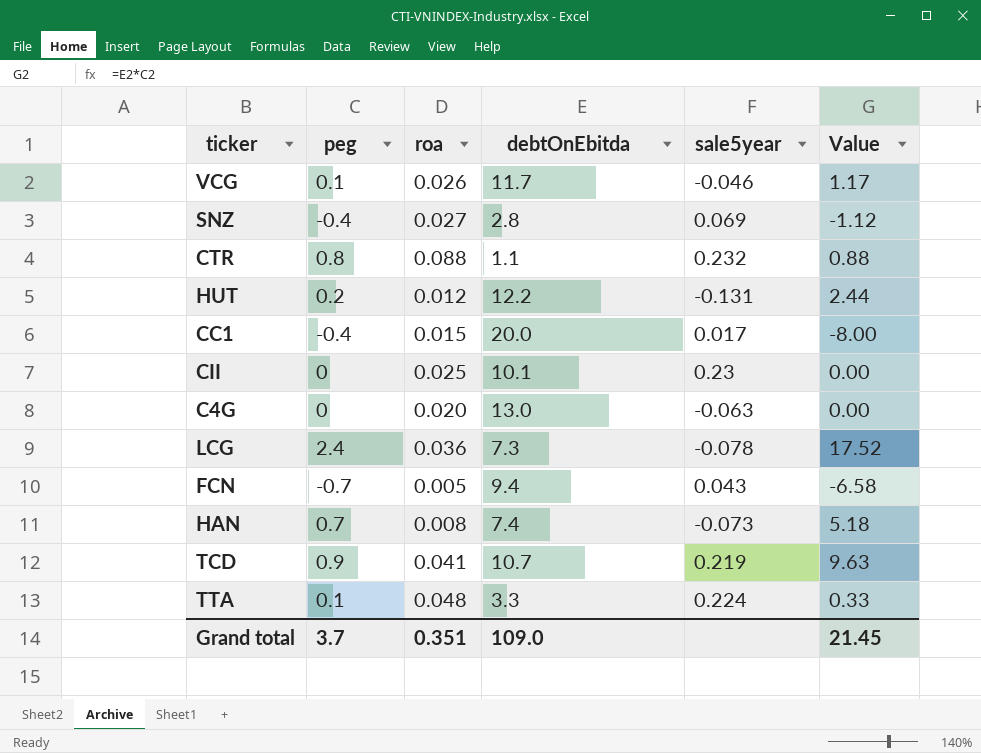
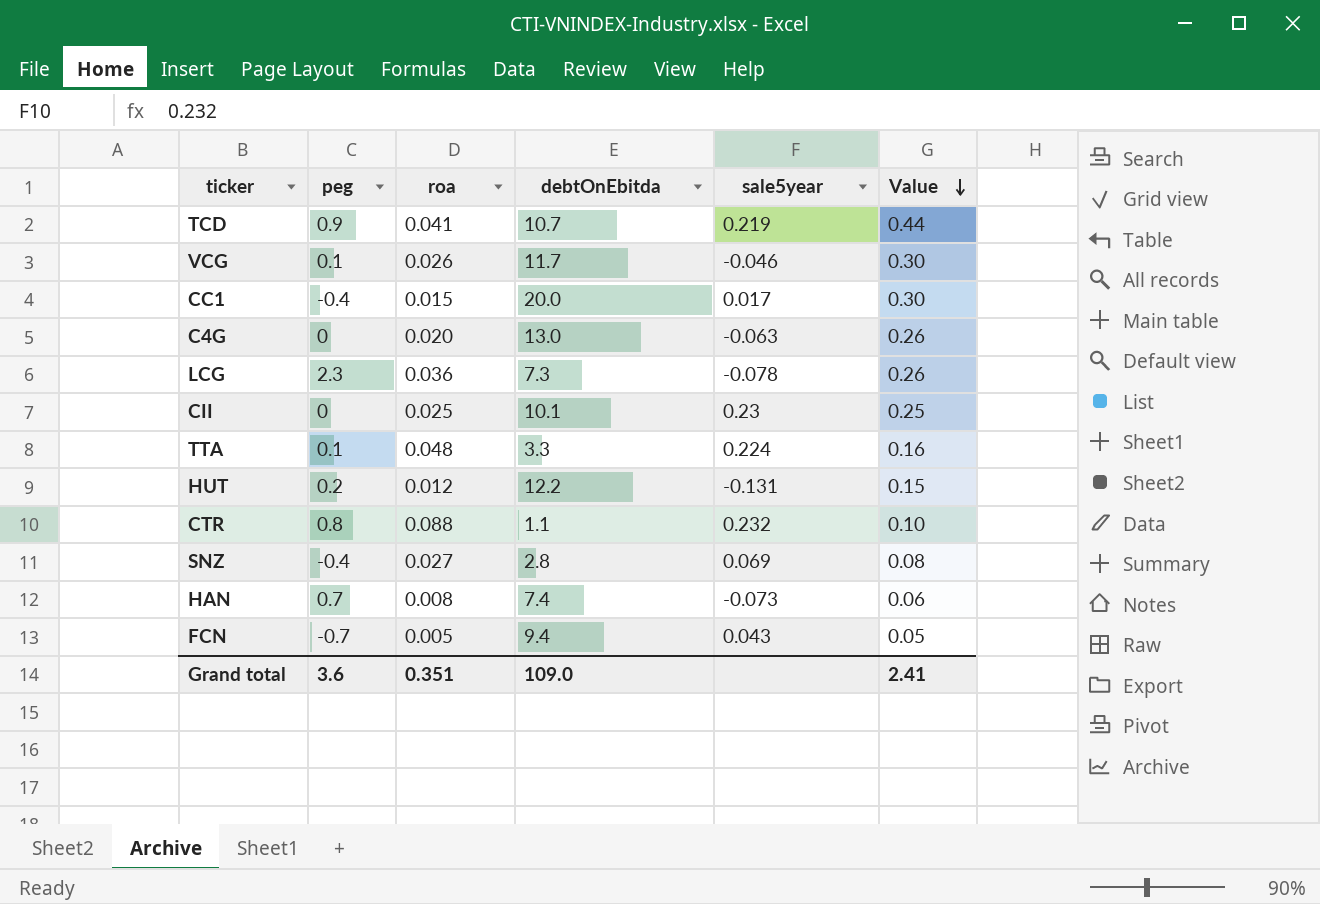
row order: none -> Value descending
column Value | formula: [peg] * [debtOnEbitda] -> [roa] * [debtOnEbitda]
LCG | peg: 2.4 -> 2.3
Grand total | peg: 3.7 -> 3.6
Grand total | Value: 21.45 -> 2.41

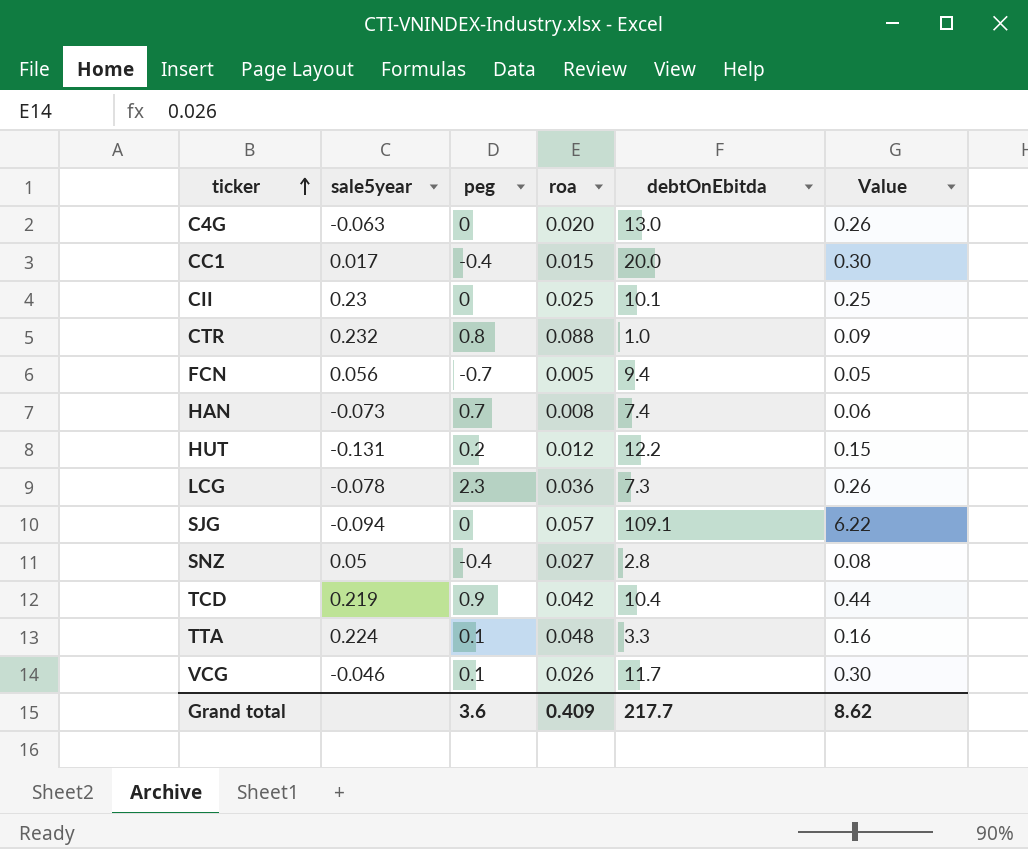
row order: Value descending -> ticker ascending
column sale5year | position: 5 -> 2
CTR | debtOnEbitda: 1.1 -> 1.0
CTR | Value: 0.10 -> 0.09
FCN | sale5year: 0.043 -> 0.056
row SJG: none -> -0.094 | 0 | 0.057 | 109.1 | 6.22
SNZ | sale5year: 0.069 -> 0.05
TCD | roa: 0.041 -> 0.042
TCD | debtOnEbitda: 10.7 -> 10.4
Grand total | roa: 0.351 -> 0.409
Grand total | debtOnEbitda: 109.0 -> 217.7
Grand total | Value: 2.41 -> 8.62

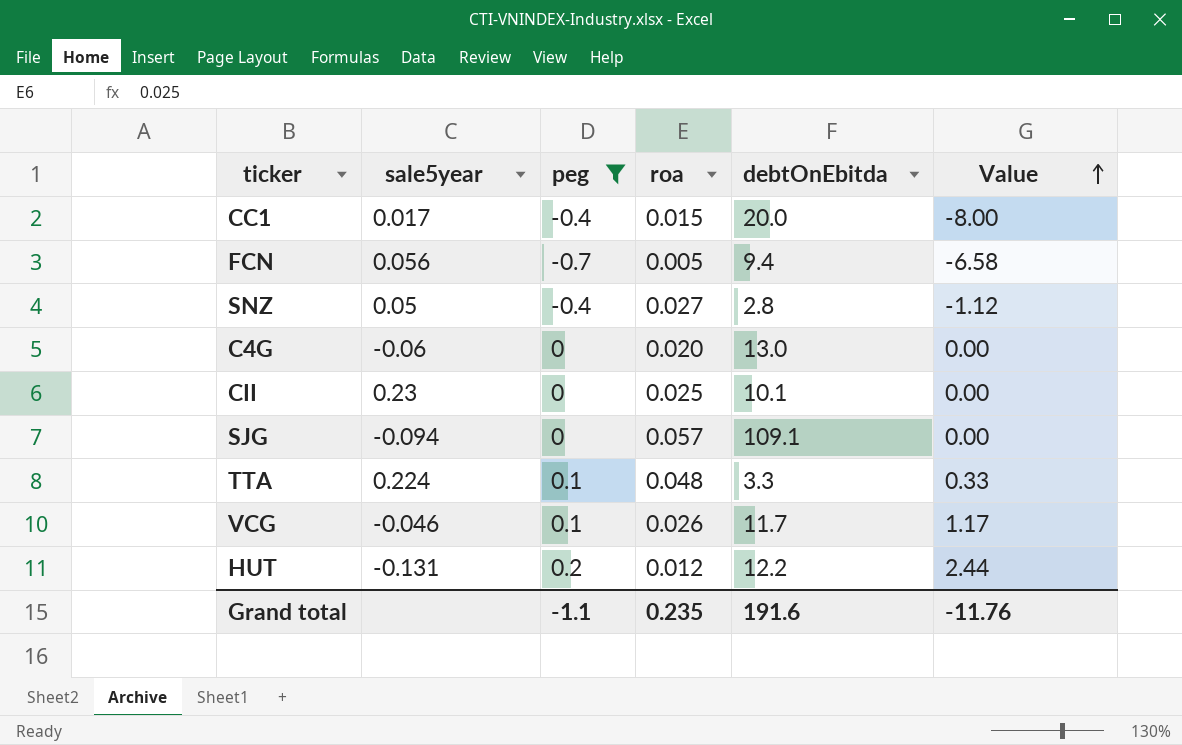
filter: none -> peg <= 0.2
row order: ticker ascending -> Value ascending
column Value | formula: [roa] * [debtOnEbitda] -> [peg] * [debtOnEbitda]
C4G | sale5year: -0.063 -> -0.06
Grand total | peg: 3.6 -> -1.1
Grand total | roa: 0.409 -> 0.235
Grand total | debtOnEbitda: 217.7 -> 191.6
Grand total | Value: 8.62 -> -11.76

